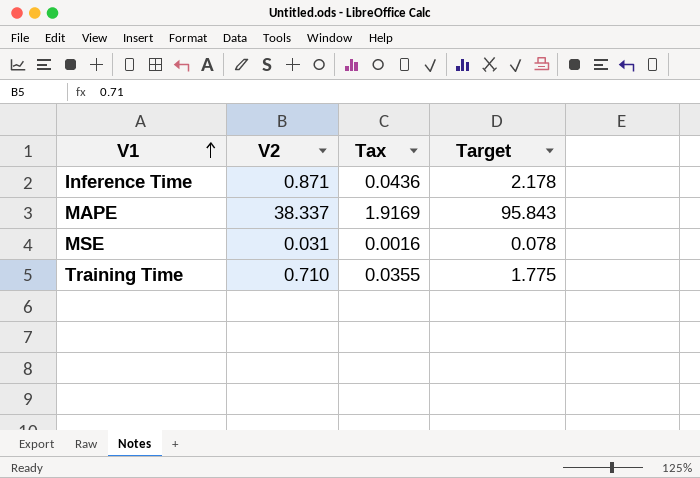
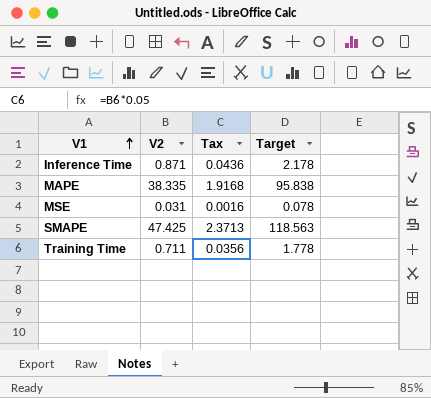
MAPE | V2: 38.337 -> 38.335
MAPE | Tax: 1.9169 -> 1.9168
MAPE | Target: 95.843 -> 95.838
row SMAPE: none -> 47.425 | 2.3713 | 118.563
Training Time | V2: 0.710 -> 0.711
Training Time | Tax: 0.0355 -> 0.0356
Training Time | Target: 1.775 -> 1.778

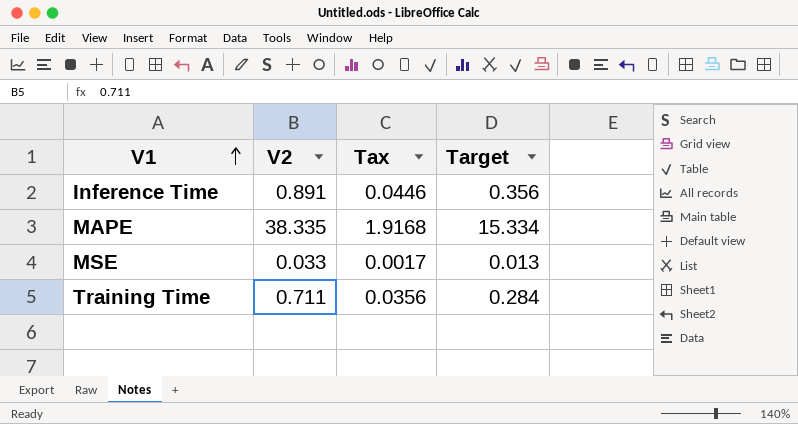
column Target | formula: [V2] * 2.5 -> [V2] * 0.4
row SMAPE: 47.425 | 2.3713 | 118.563 -> none
Inference Time | V2: 0.871 -> 0.891
Inference Time | Tax: 0.0436 -> 0.0446
MSE | V2: 0.031 -> 0.033
MSE | Tax: 0.0016 -> 0.0017

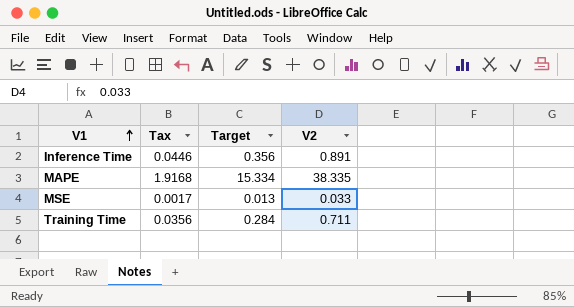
column V2 | position: 2 -> 4

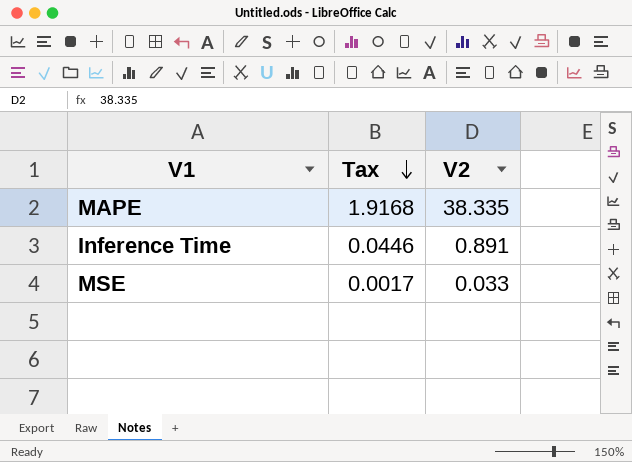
row order: V1 ascending -> Tax descending
column Target | formula: [V2] * 0.4 -> none
row Training Time: 0.0356 | 0.284 | 0.711 -> none

